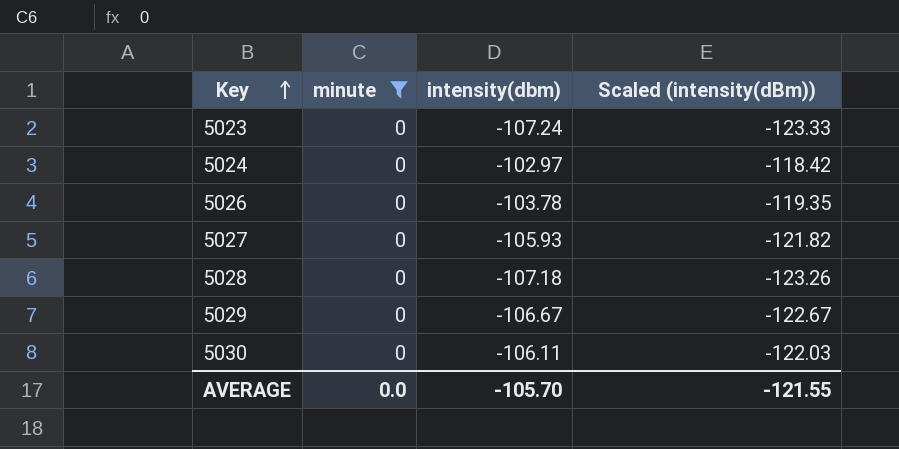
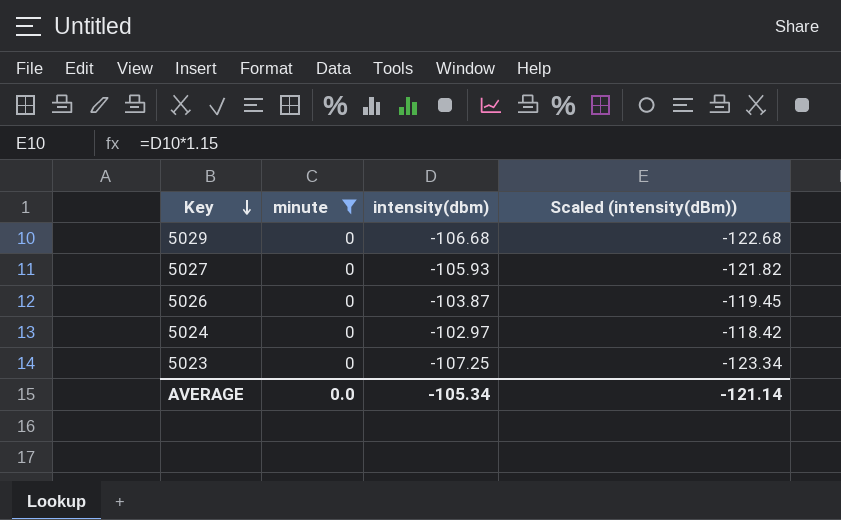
row order: Key ascending -> Key descending
row 5028: 0 | -107.18 | -123.26 -> none
row 5030: 0 | -106.11 | -122.03 -> none
5029 | intensity(dbm): -106.67 -> -106.68
5029 | Scaled (intensity(dBm)): -122.67 -> -122.68
5026 | intensity(dbm): -103.78 -> -103.87
5026 | Scaled (intensity(dBm)): -119.35 -> -119.45
5023 | intensity(dbm): -107.24 -> -107.25
5023 | Scaled (intensity(dBm)): -123.33 -> -123.34
AVERAGE | intensity(dbm): -105.70 -> -105.34
AVERAGE | Scaled (intensity(dBm)): -121.55 -> -121.14

